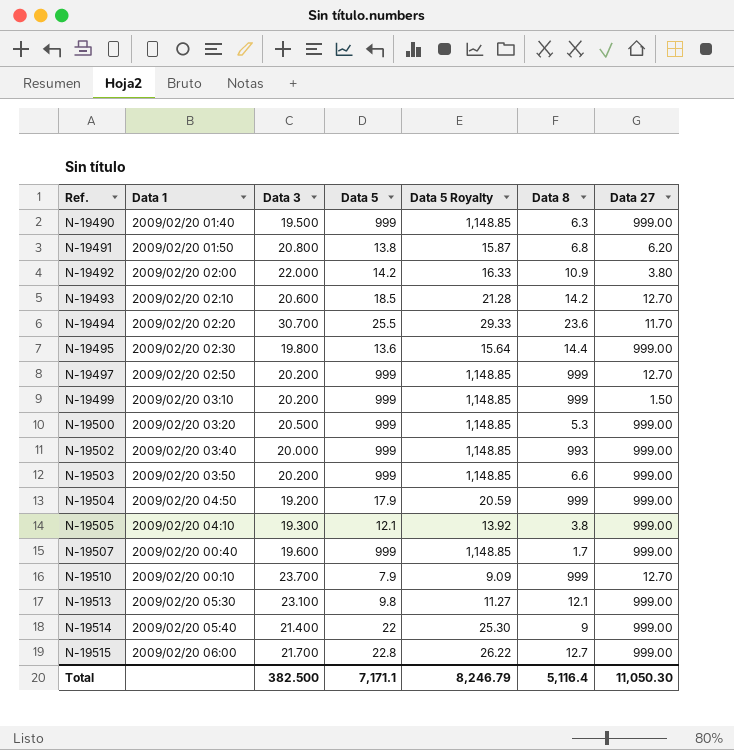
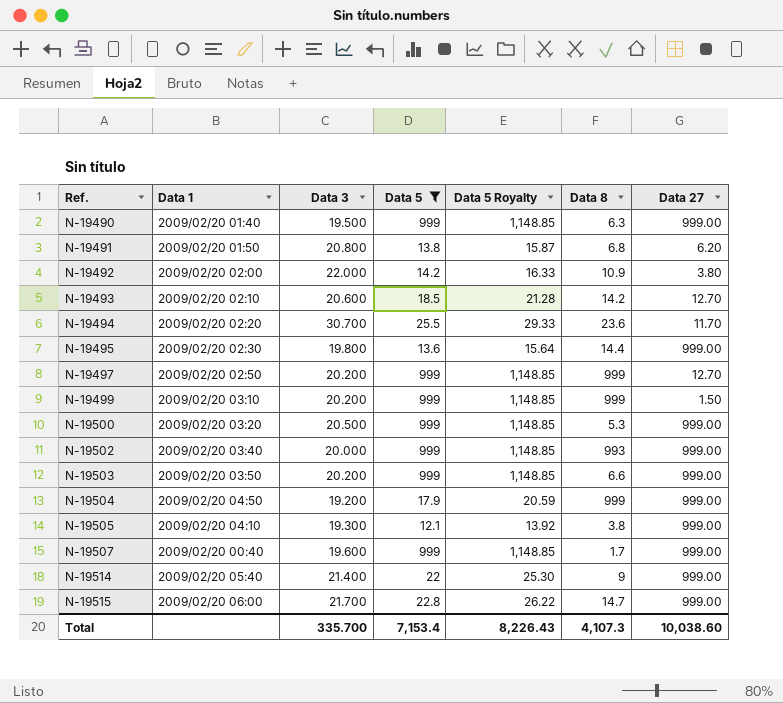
filter: none -> Data 5 >= 12.1
N-19515 | Data 8: 12.7 -> 14.7
Total | Data 3: 382.500 -> 335.700
Total | Data 5: 7,171.1 -> 7,153.4
Total | Data 5 Royalty: 8,246.79 -> 8,226.43
Total | Data 8: 5,116.4 -> 4,107.3
Total | Data 27: 11,050.30 -> 10,038.60

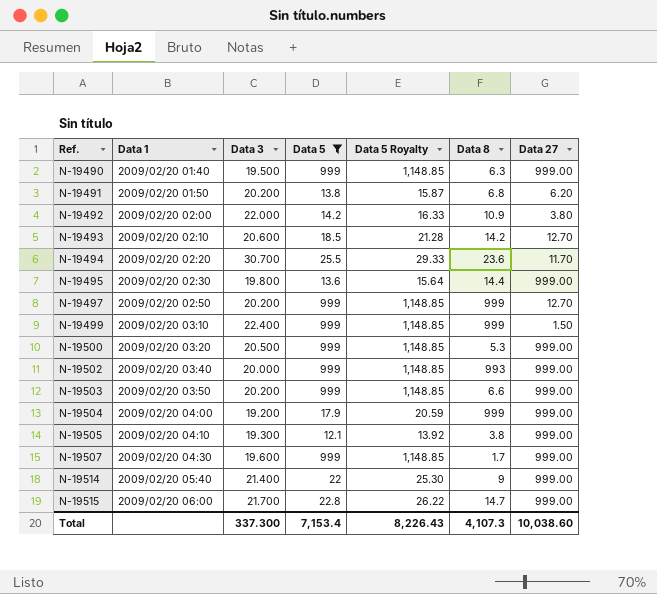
N-19491 | Data 3: 20.800 -> 20.200
N-19499 | Data 3: 20.200 -> 22.400
N-19504 | Data 1: 2009/02/20 04:50 -> 2009/02/20 04:00
N-19507 | Data 1: 2009/02/20 00:40 -> 2009/02/20 04:30
Total | Data 3: 335.700 -> 337.300

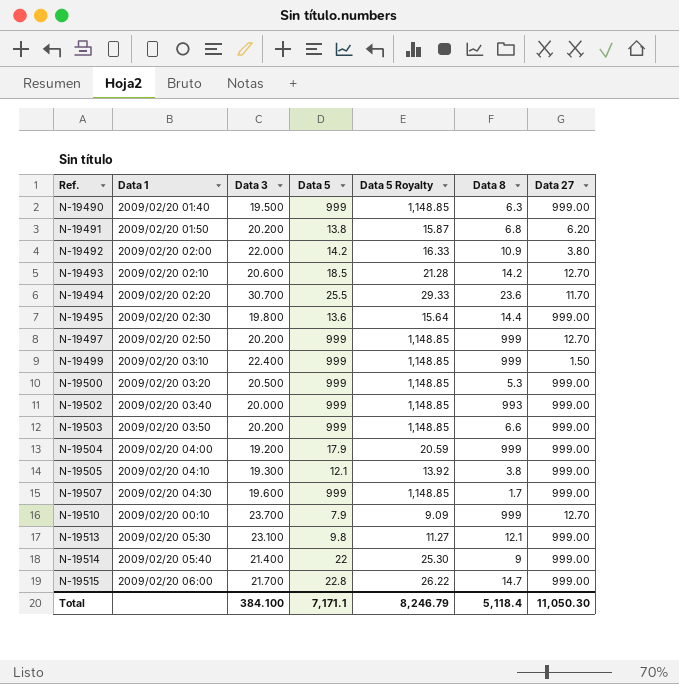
filter: Data 5 >= 12.1 -> none
Total | Data 3: 337.300 -> 384.100
Total | Data 5: 7,153.4 -> 7,171.1
Total | Data 5 Royalty: 8,226.43 -> 8,246.79
Total | Data 8: 4,107.3 -> 5,118.4
Total | Data 27: 10,038.60 -> 11,050.30

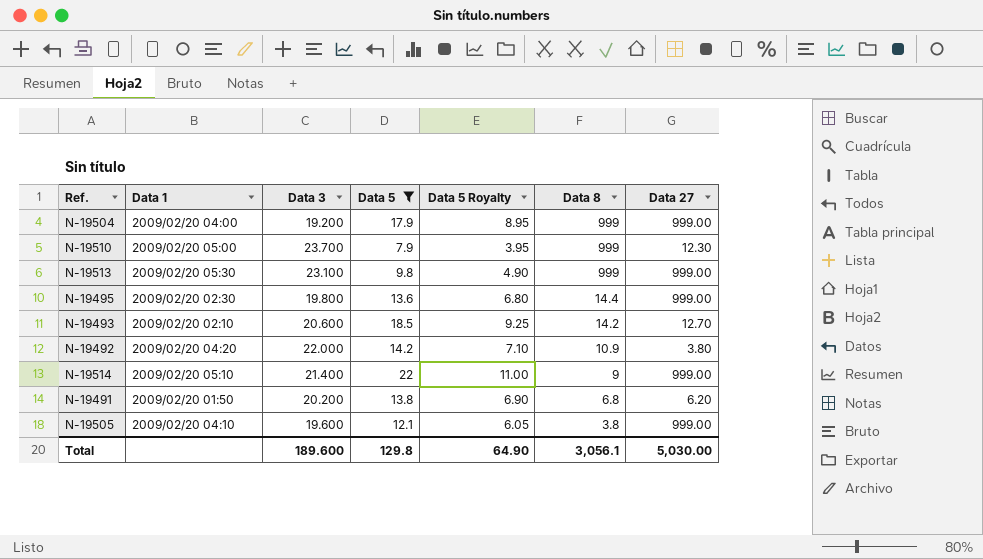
filter: none -> Data 5 <= 22
row order: Ref. ascending -> Data 8 descending
column Data 5 Royalty | formula: [Data 5] * 1.15 -> [Data 5] * 0.5
N-19510 | Data 1: 2009/02/20 00:10 -> 2009/02/20 05:00
N-19510 | Data 27: 12.70 -> 12.30
N-19513 | Data 8: 12.1 -> 999
N-19492 | Data 1: 2009/02/20 02:00 -> 2009/02/20 04:20
N-19514 | Data 1: 2009/02/20 05:40 -> 2009/02/20 05:10
N-19505 | Data 3: 19.300 -> 19.600
Total | Data 3: 384.100 -> 189.600
Total | Data 5: 7,171.1 -> 129.8
Total | Data 5 Royalty: 8,246.79 -> 64.90
Total | Data 8: 5,118.4 -> 3,056.1
Total | Data 27: 11,050.30 -> 5,030.00

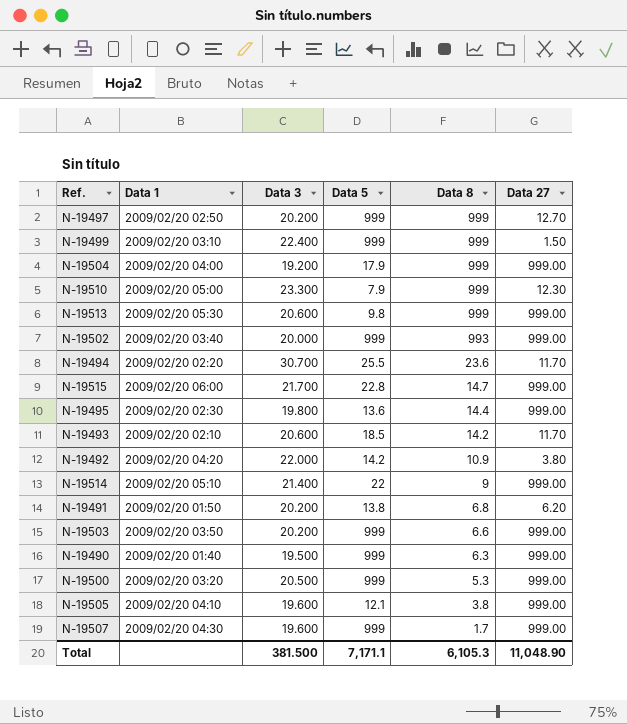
filter: Data 5 <= 22 -> none
column Data 5 Royalty | formula: [Data 5] * 0.5 -> none
N-19510 | Data 3: 23.700 -> 23.300
N-19513 | Data 3: 23.100 -> 20.600
N-19493 | Data 27: 12.70 -> 11.70
Total | Data 3: 189.600 -> 381.500
Total | Data 5: 129.8 -> 7,171.1
Total | Data 8: 3,056.1 -> 6,105.3
Total | Data 27: 5,030.00 -> 11,048.90

